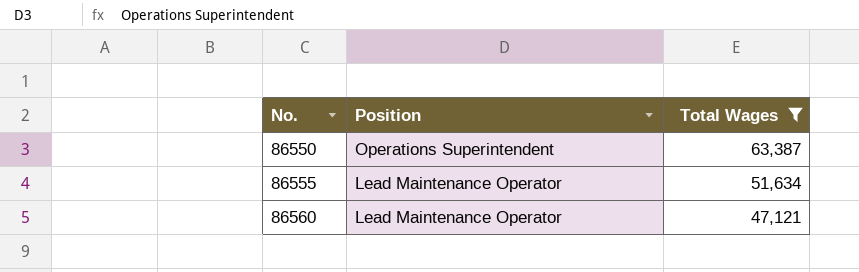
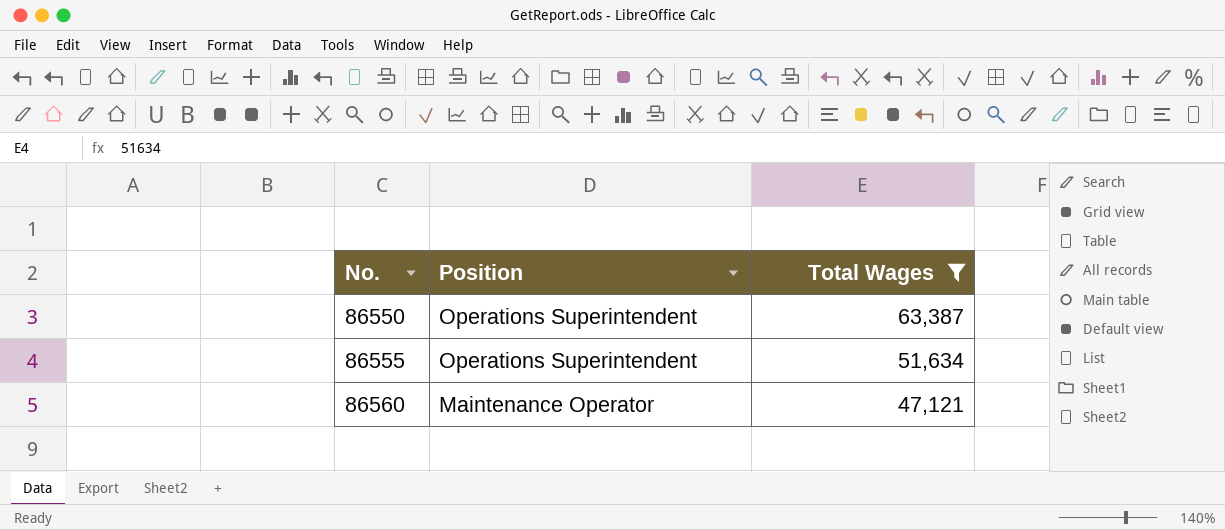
86555 | Position: Lead Maintenance Operator -> Operations Superintendent
86560 | Position: Lead Maintenance Operator -> Maintenance Operator

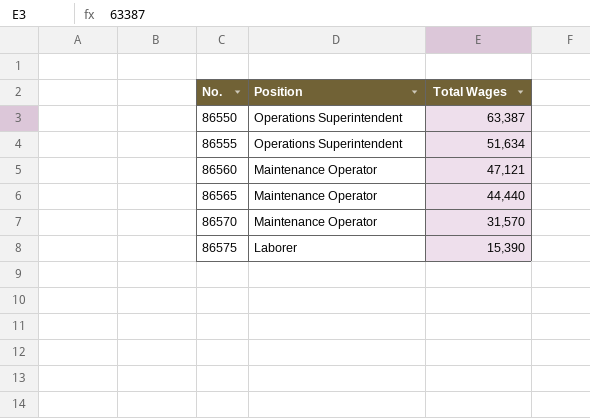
filter: Total Wages >= 47,121 -> none

